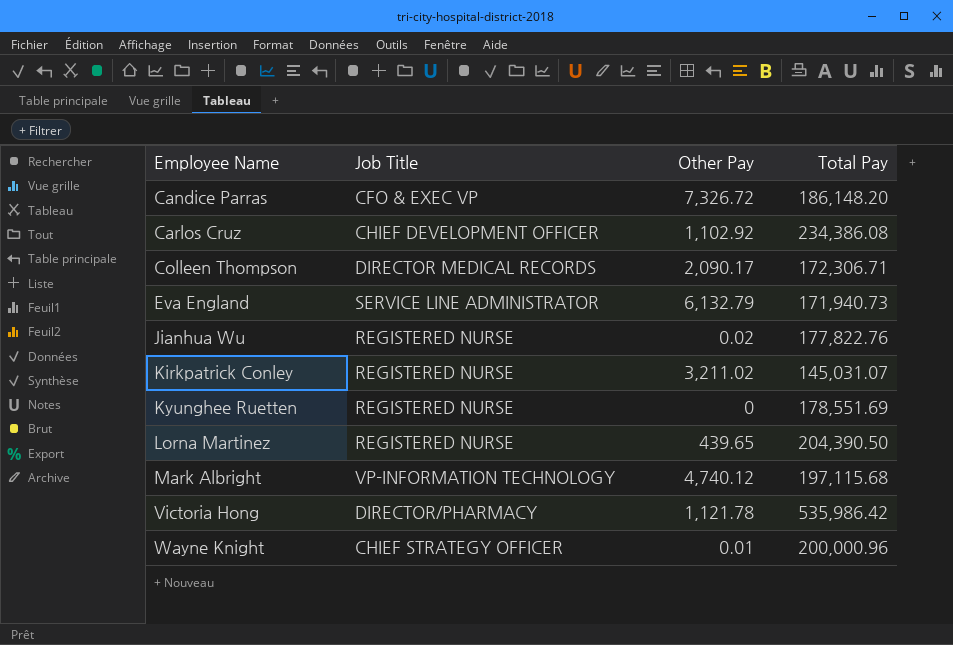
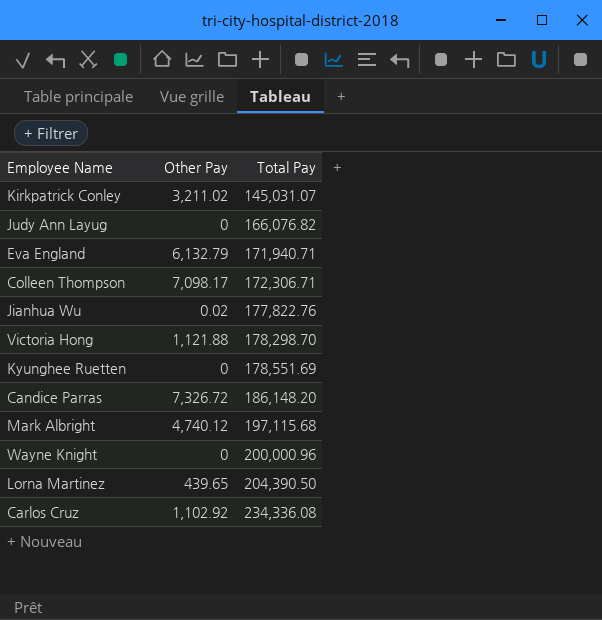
row order: Employee Name ascending -> Total Pay ascending
column Job Title | position: 2 -> none
row Judy Ann Layug: none -> 0 | 166,076.82
Eva England | Total Pay: 171,940.73 -> 171,940.71
Colleen Thompson | Other Pay: 2,090.17 -> 7,098.17
Victoria Hong | Other Pay: 1,121.78 -> 1,121.88
Victoria Hong | Total Pay: 535,986.42 -> 178,298.70
Wayne Knight | Other Pay: 0.01 -> 0
Carlos Cruz | Total Pay: 234,386.08 -> 234,336.08

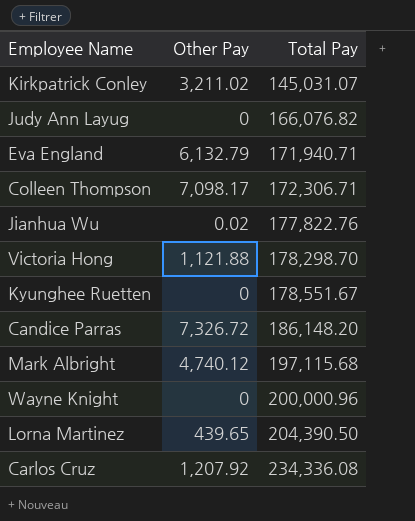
Kyunghee Ruetten | Total Pay: 178,551.69 -> 178,551.67
Carlos Cruz | Other Pay: 1,102.92 -> 1,207.92

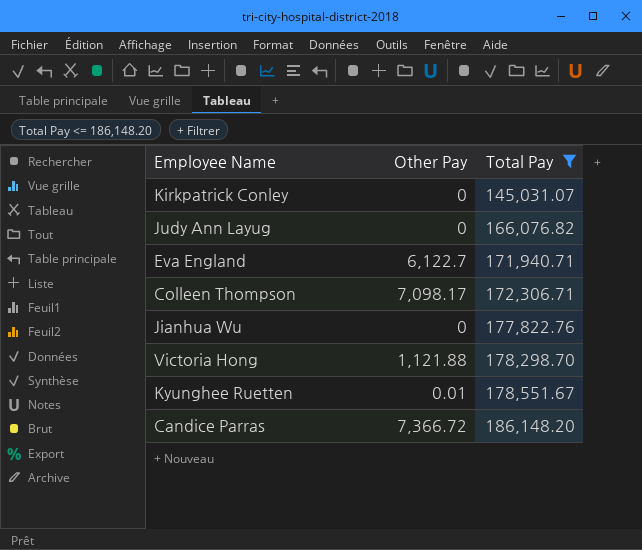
filter: none -> Total Pay <= 186,148.20
Kirkpatrick Conley | Other Pay: 3,211.02 -> 0
Eva England | Other Pay: 6,132.79 -> 6,122.7
Jianhua Wu | Other Pay: 0.02 -> 0
Kyunghee Ruetten | Other Pay: 0 -> 0.01
Candice Parras | Other Pay: 7,326.72 -> 7,366.72

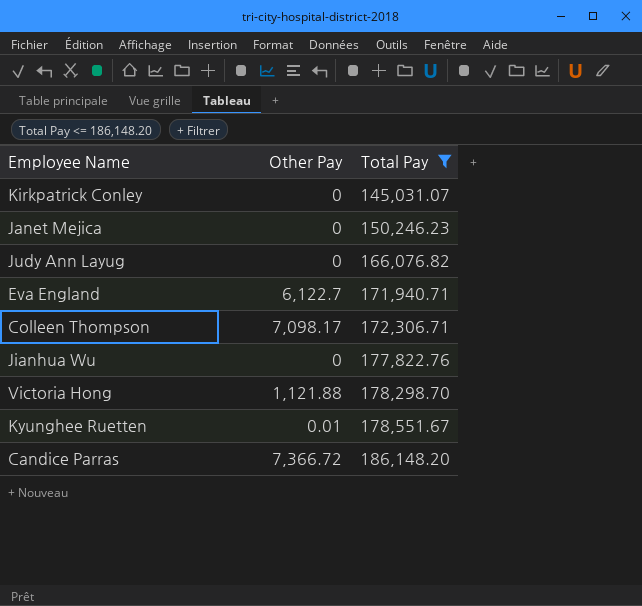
row Janet Mejica: none -> 0 | 150,246.23

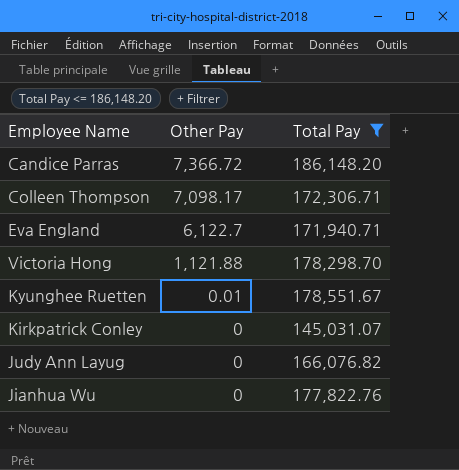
row order: Total Pay ascending -> Other Pay descending
row Janet Mejica: 0 | 150,246.23 -> none

